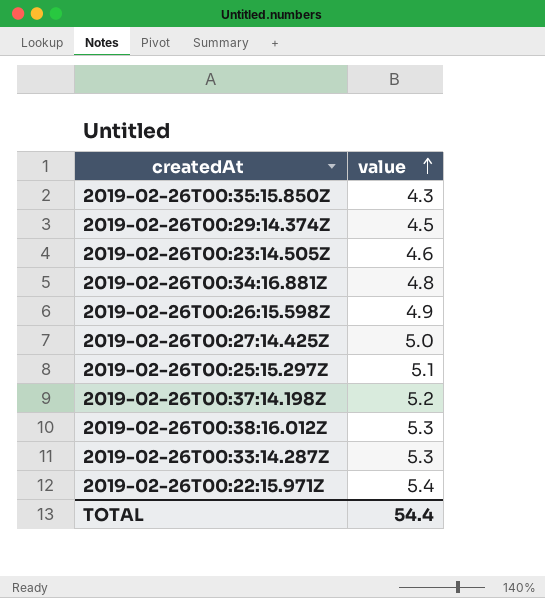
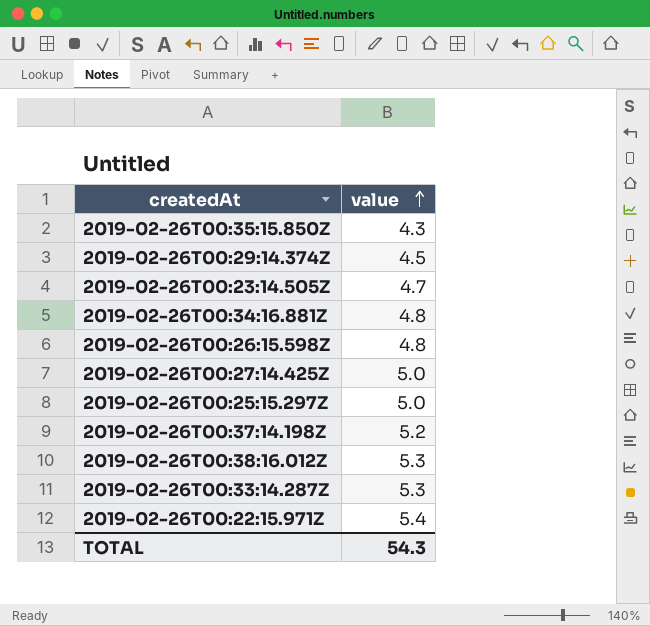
2019-02-26T00:23:14.505Z | value: 4.6 -> 4.7
2019-02-26T00:26:15.598Z | value: 4.9 -> 4.8
2019-02-26T00:25:15.297Z | value: 5.1 -> 5.0
TOTAL | value: 54.4 -> 54.3

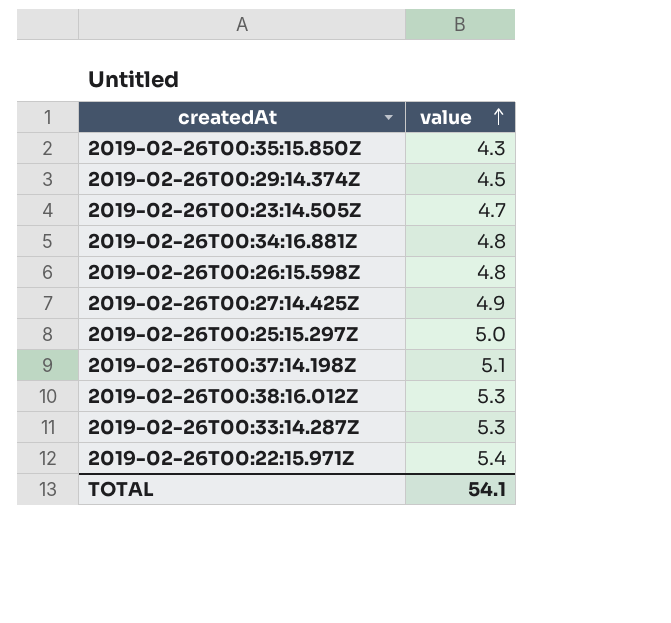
2019-02-26T00:27:14.425Z | value: 5.0 -> 4.9
2019-02-26T00:37:14.198Z | value: 5.2 -> 5.1
TOTAL | value: 54.3 -> 54.1

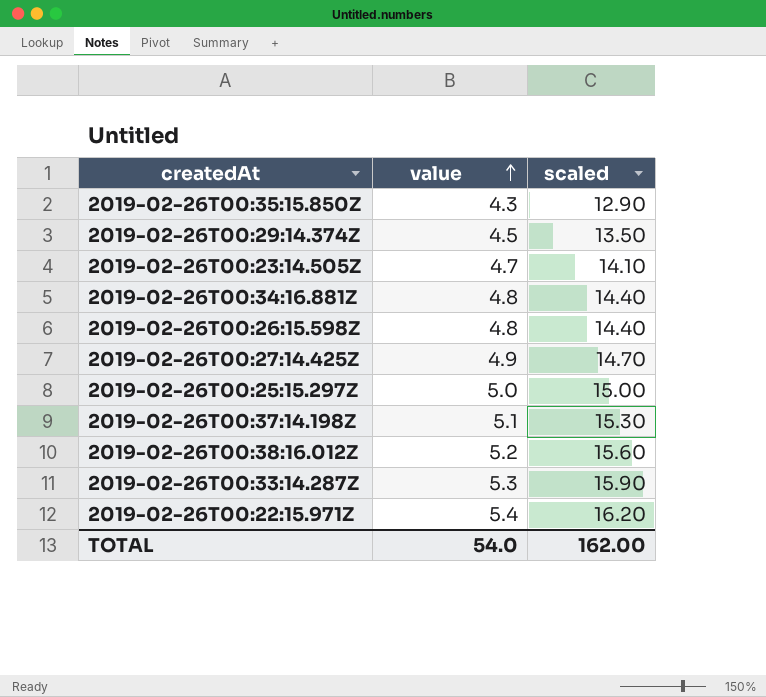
column scaled | formula: none -> [value] * 3
2019-02-26T00:38:16.012Z | value: 5.3 -> 5.2
TOTAL | value: 54.1 -> 54.0

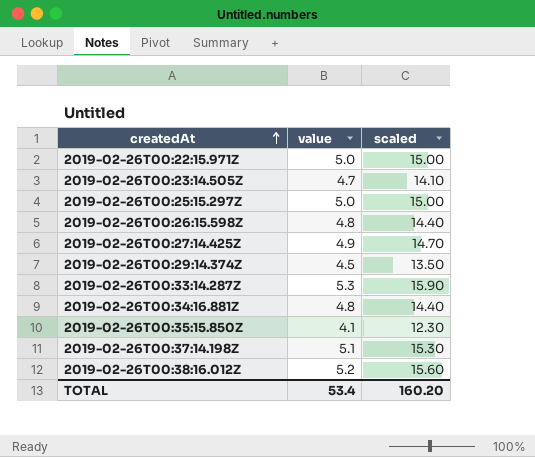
row order: value ascending -> createdAt ascending
2019-02-26T00:22:15.971Z | value: 5.4 -> 5.0
2019-02-26T00:22:15.971Z | scaled: 16.20 -> 15.00
2019-02-26T00:35:15.850Z | value: 4.3 -> 4.1
2019-02-26T00:35:15.850Z | scaled: 12.90 -> 12.30
TOTAL | value: 54.0 -> 53.4
TOTAL | scaled: 162.00 -> 160.20

